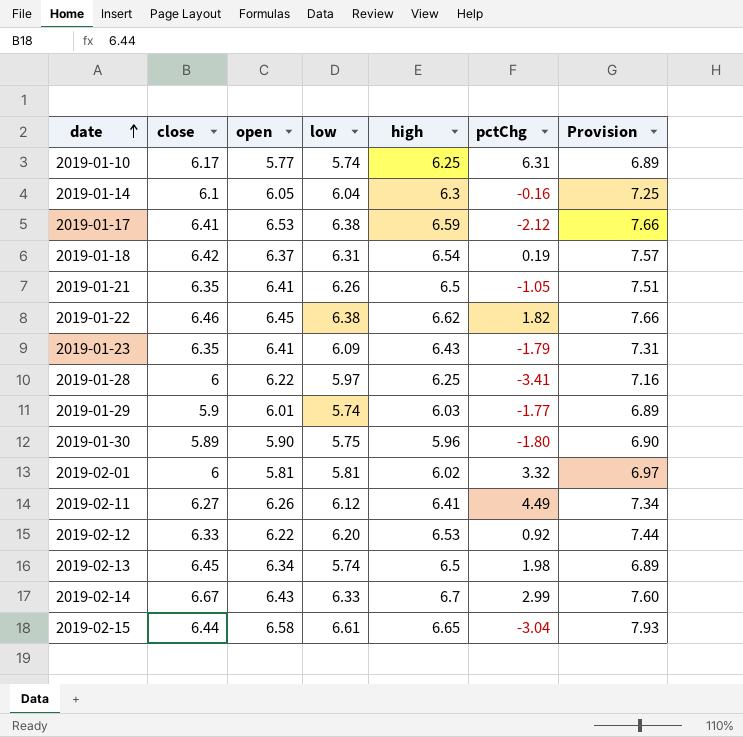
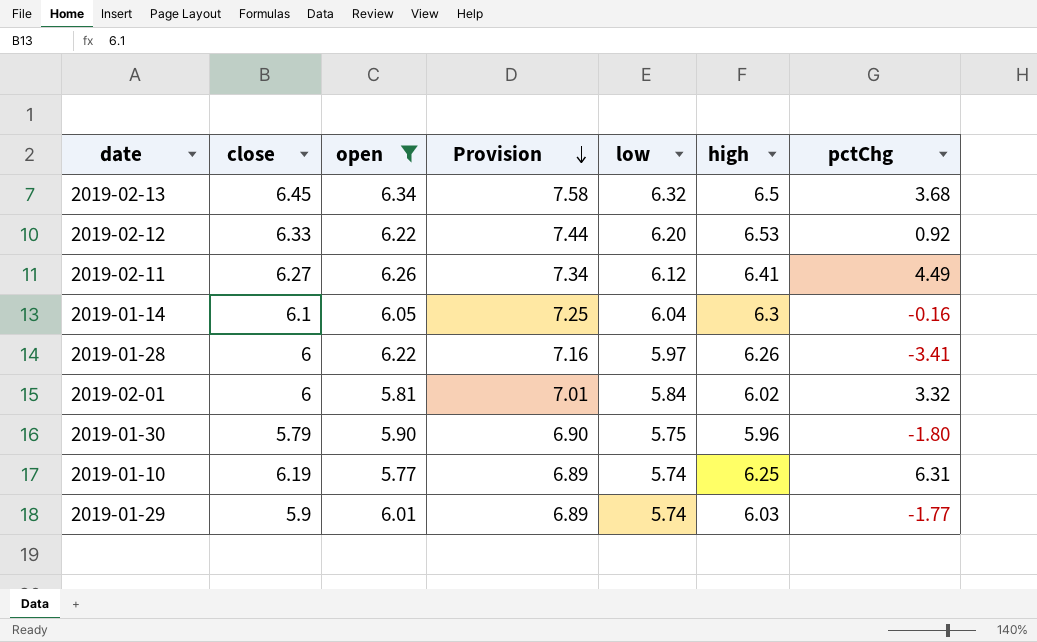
filter: none -> open <= 6.34
row order: date ascending -> Provision descending
column Provision | position: 7 -> 4
2019-02-13 | Provision: 6.89 -> 7.58
2019-02-13 | low: 5.74 -> 6.32
2019-02-13 | pctChg: 1.98 -> 3.68
2019-01-28 | high: 6.25 -> 6.26
2019-02-01 | Provision: 6.97 -> 7.01
2019-02-01 | low: 5.81 -> 5.84
2019-01-30 | close: 5.89 -> 5.79
2019-01-10 | close: 6.17 -> 6.19

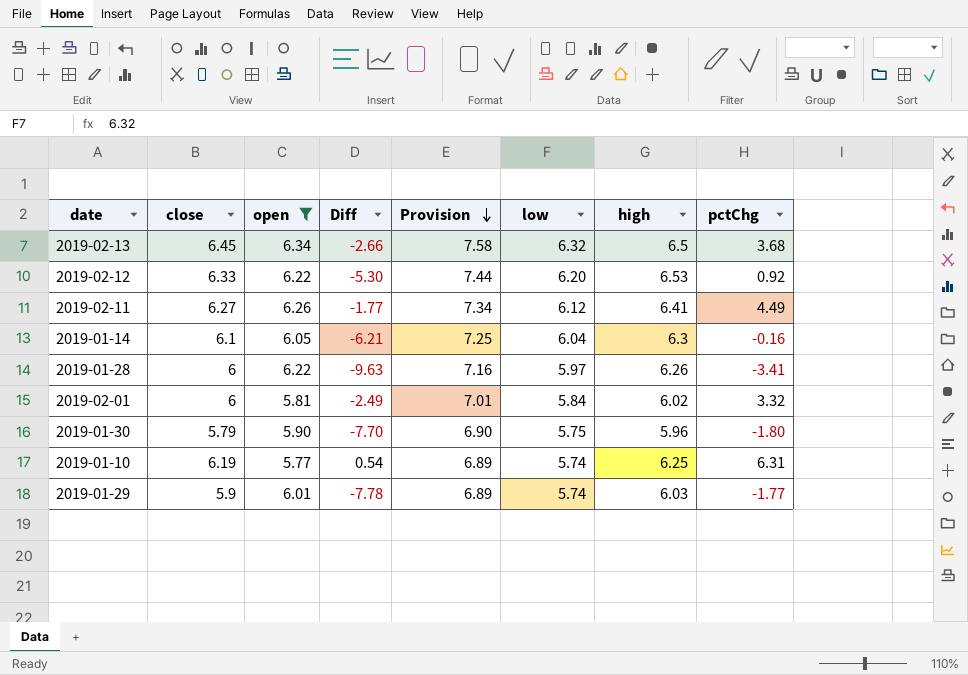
column Diff | formula: none -> [pctChg] - [open]

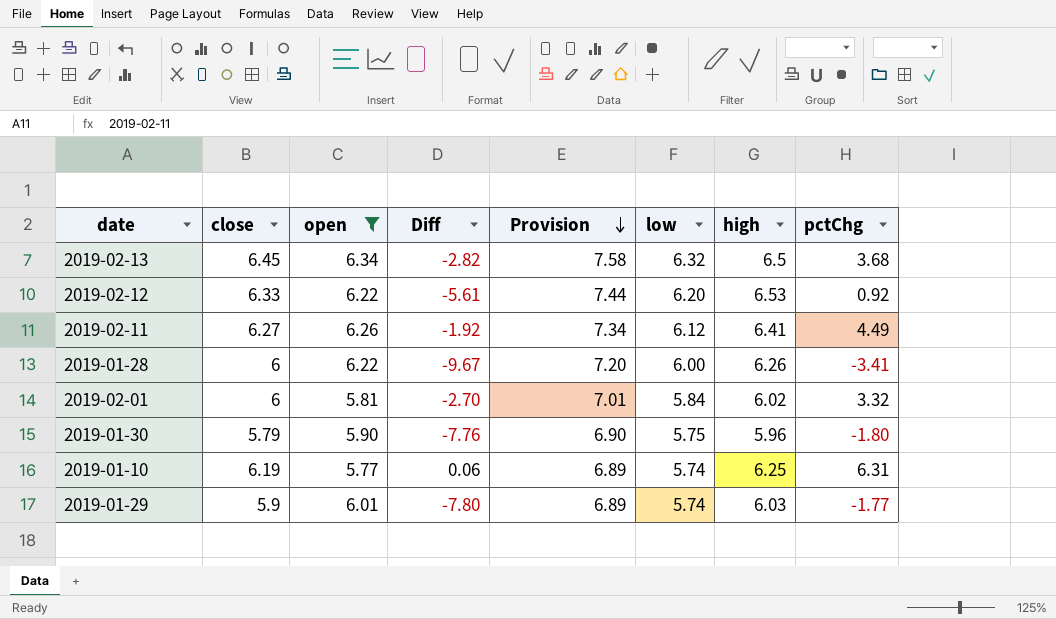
column Diff | formula: [pctChg] - [open] -> [pctChg] - [high]
row 2019-01-14: 6.1 | 6.05 | -6.21 | 7.25 | 6.04 | 6.3 | -0.16 -> none
2019-01-28 | Provision: 7.16 -> 7.20
2019-01-28 | low: 5.97 -> 6.00

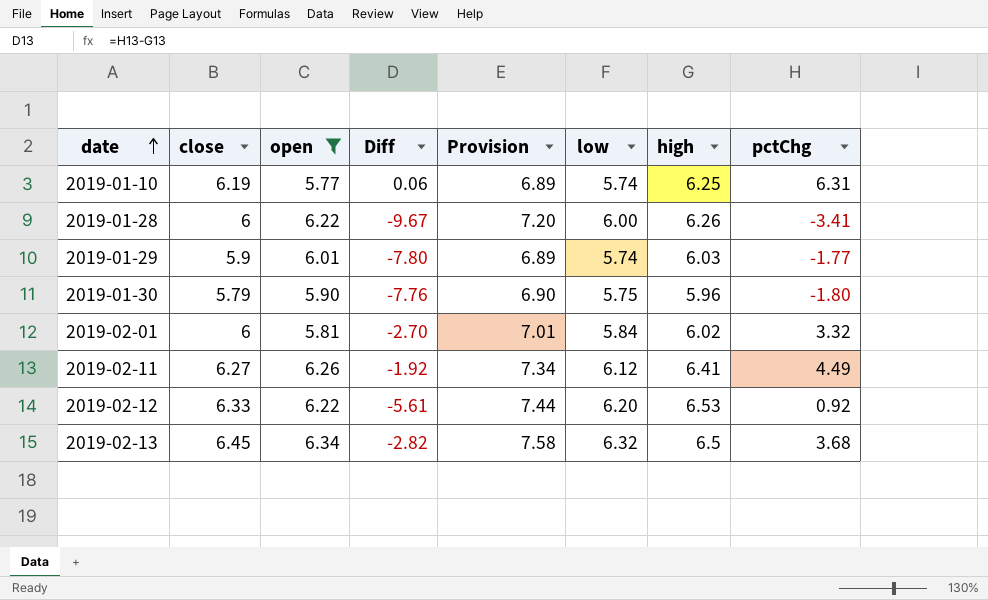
row order: Provision descending -> date ascending

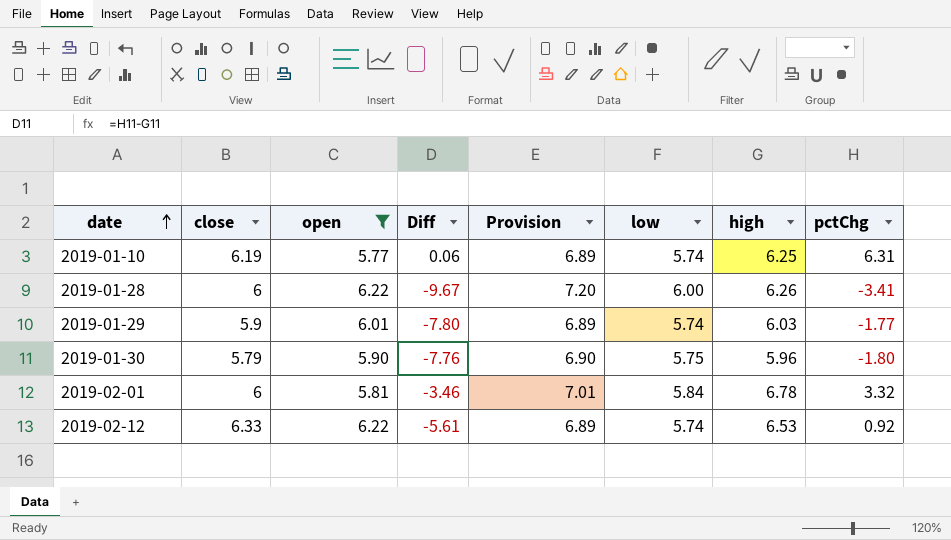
row 2019-02-11: 6.27 | 6.26 | -1.92 | 7.34 | 6.12 | 6.41 | 4.49 -> none
row 2019-02-13: 6.45 | 6.34 | -2.82 | 7.58 | 6.32 | 6.5 | 3.68 -> none
2019-02-01 | Diff: -2.70 -> -3.46
2019-02-01 | high: 6.02 -> 6.78
2019-02-12 | Provision: 7.44 -> 6.89
2019-02-12 | low: 6.20 -> 5.74

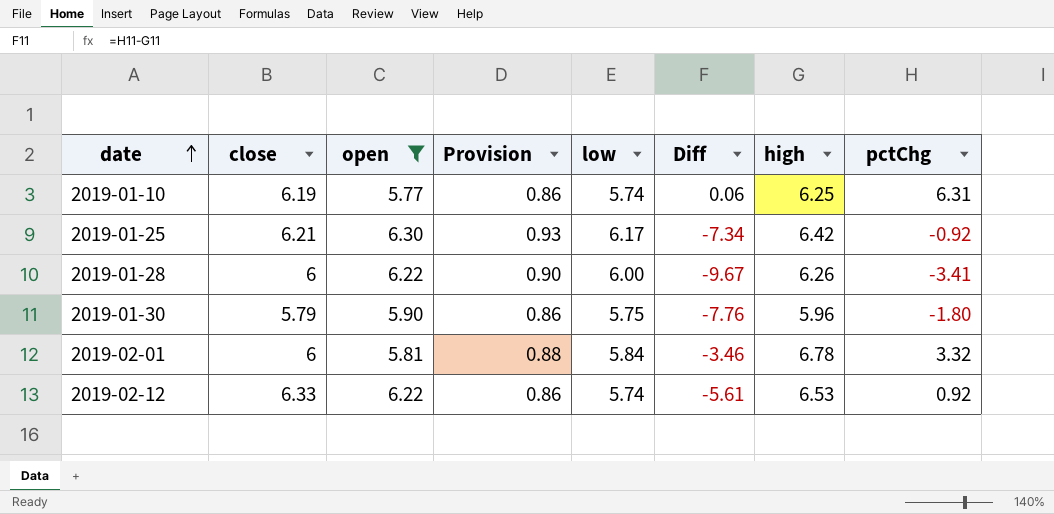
column Provision | formula: [low] * 1.2 -> [low] * 0.15
column Diff | position: 4 -> 6
row 2019-01-29: 5.9 | 6.01 | -7.80 | 6.89 | 5.74 | 6.03 | -1.77 -> none
row 2019-01-25: none -> 6.21 | 6.30 | 0.93 | 6.17 | -7.34 | 6.42 | -0.92

